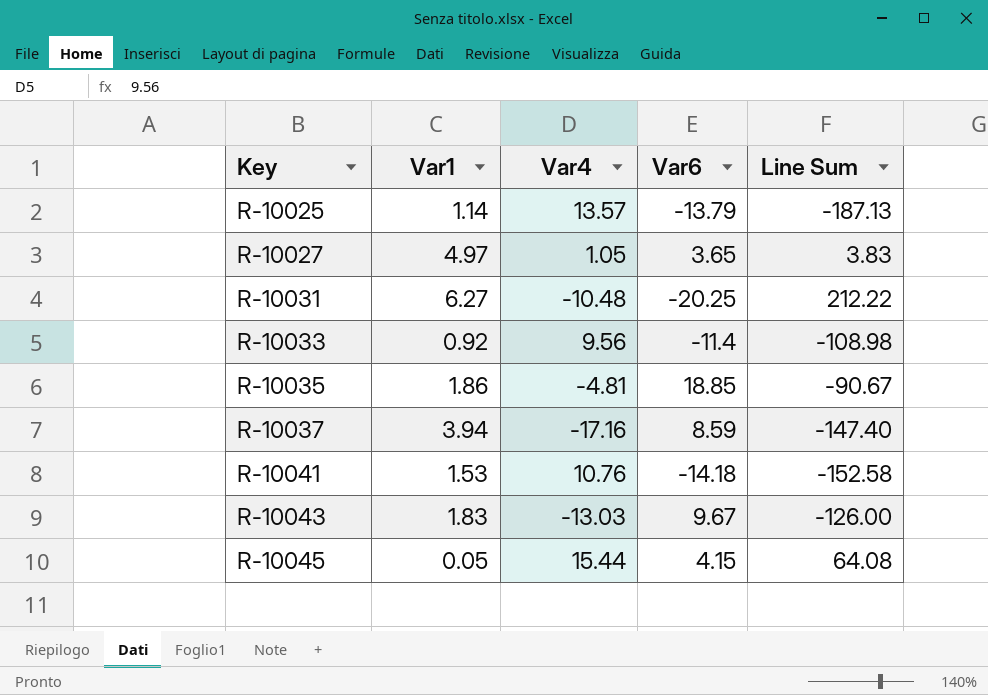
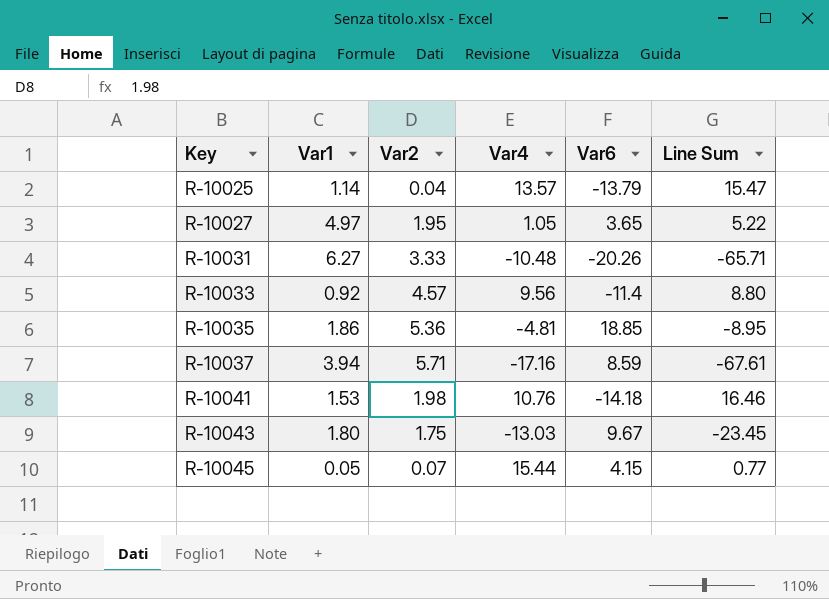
column Var2 | position: none -> 3
column Line Sum | formula: [Var4] * [Var6] -> [Var1] * [Var4]
R-10031 | Var6: -20.25 -> -20.26
R-10043 | Var1: 1.83 -> 1.80

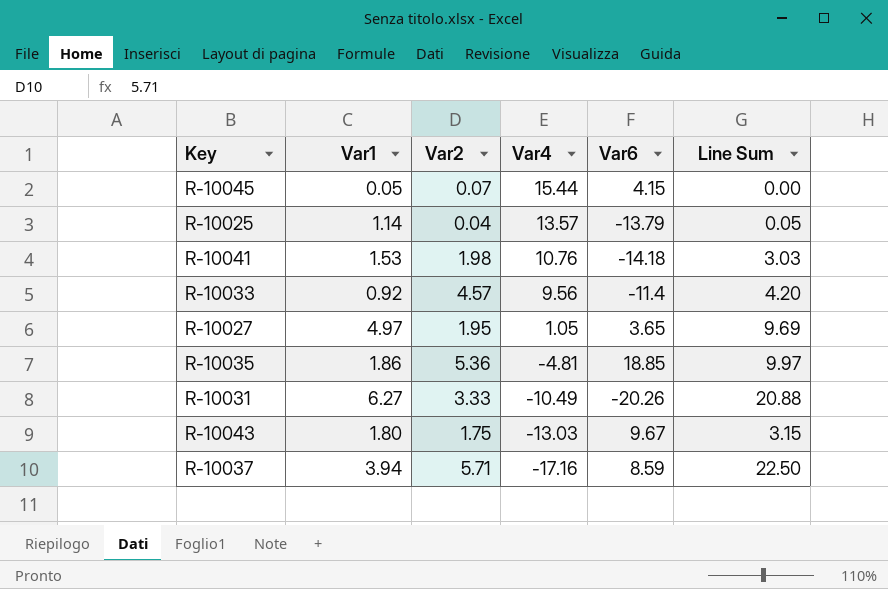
row order: Key ascending -> Var4 descending
column Line Sum | formula: [Var1] * [Var4] -> [Var1] * [Var2]
R-10031 | Var4: -10.48 -> -10.49

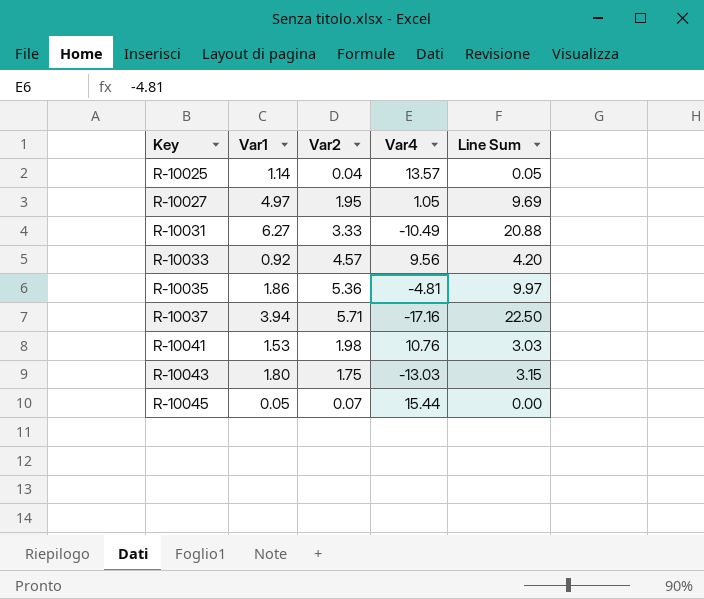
row order: Var4 descending -> Key ascending
column Var6 | position: 5 -> none

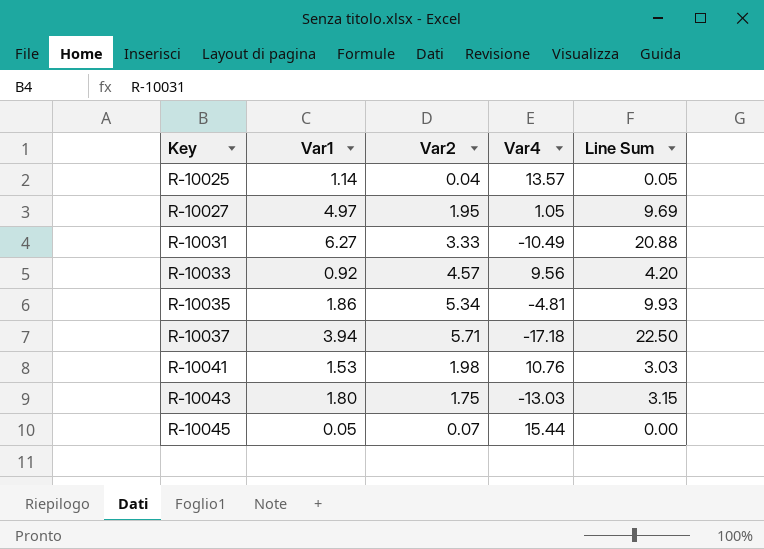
R-10035 | Var2: 5.36 -> 5.34
R-10035 | Line Sum: 9.97 -> 9.93
R-10037 | Var4: -17.16 -> -17.18

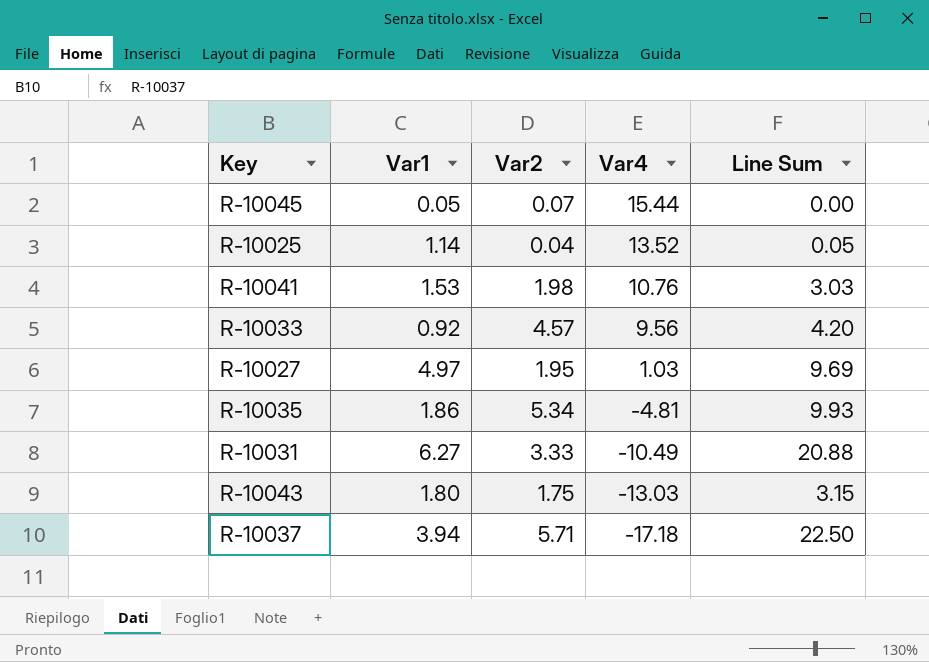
row order: Key ascending -> Var4 descending
R-10025 | Var4: 13.57 -> 13.52
R-10027 | Var4: 1.05 -> 1.03

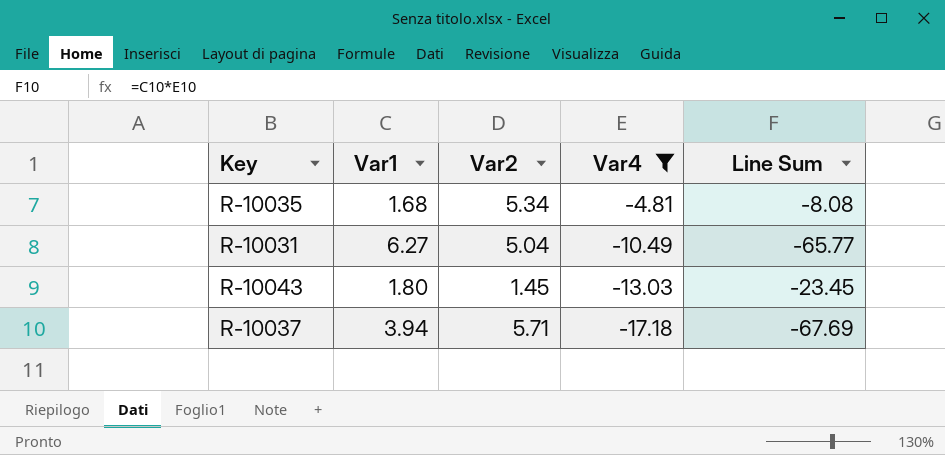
filter: none -> Var4 <= -4.81
column Line Sum | formula: [Var1] * [Var2] -> [Var1] * [Var4]
R-10035 | Var1: 1.86 -> 1.68
R-10031 | Var2: 3.33 -> 5.04
R-10043 | Var2: 1.75 -> 1.45

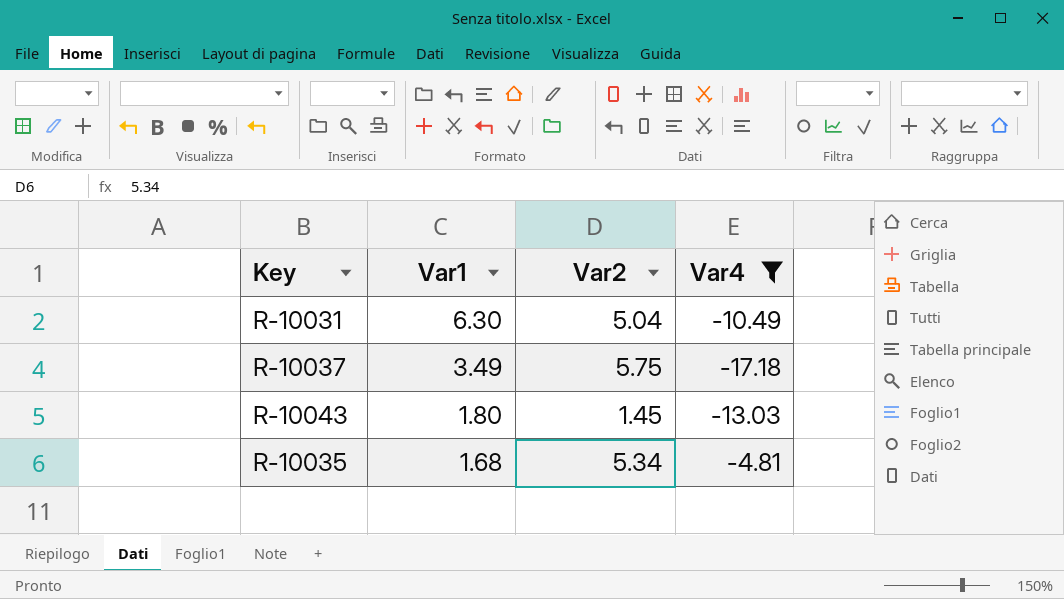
row order: Var4 descending -> Var1 descending
column Line Sum | formula: [Var1] * [Var4] -> none
R-10031 | Var1: 6.27 -> 6.30
R-10037 | Var1: 3.94 -> 3.49
R-10037 | Var2: 5.71 -> 5.75

